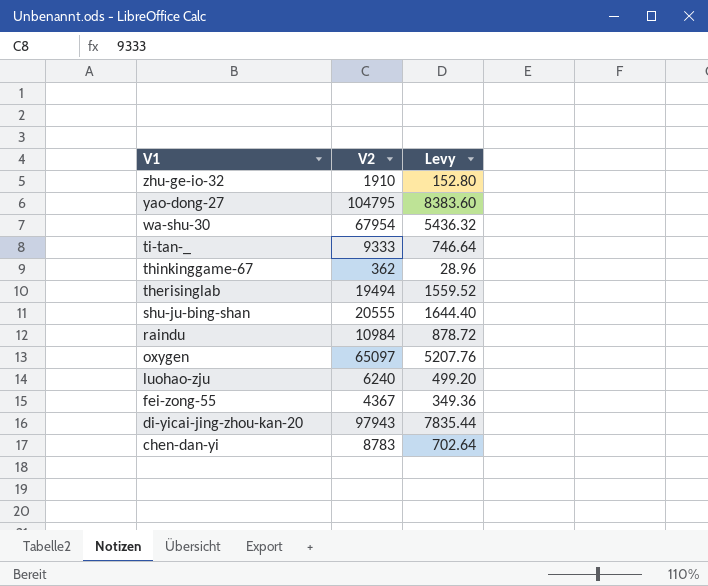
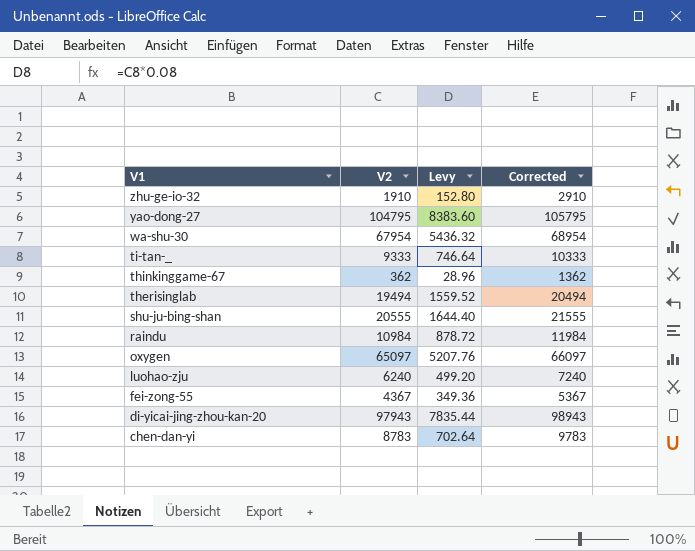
column Corrected | formula: none -> [V2] + 1000

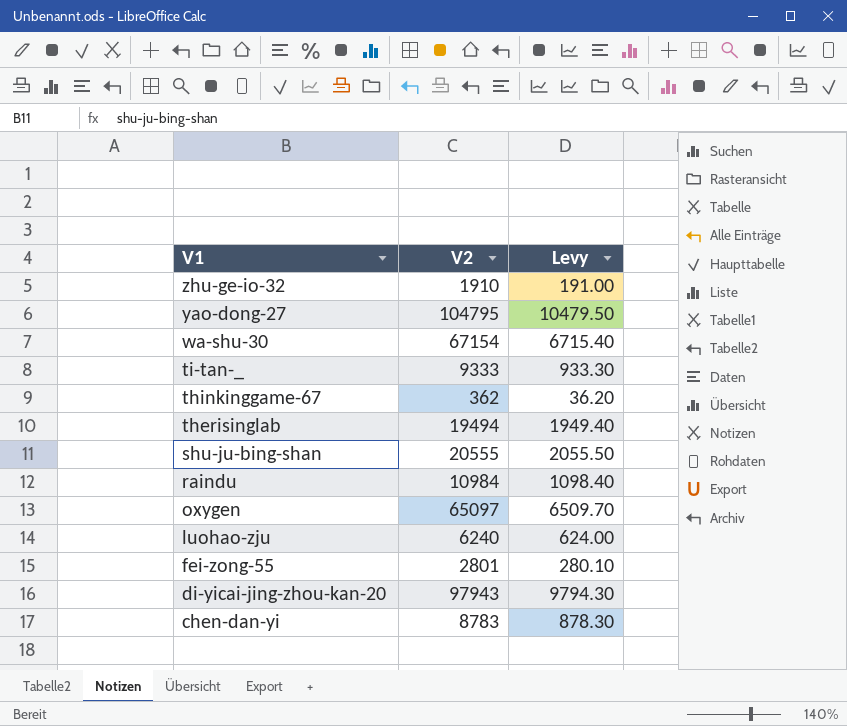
column Corrected | formula: [V2] + 1000 -> none
column Levy | formula: [V2] * 0.08 -> [V2] * 0.1
wa-shu-30 | V2: 67954 -> 67154
fei-zong-55 | V2: 4367 -> 2801

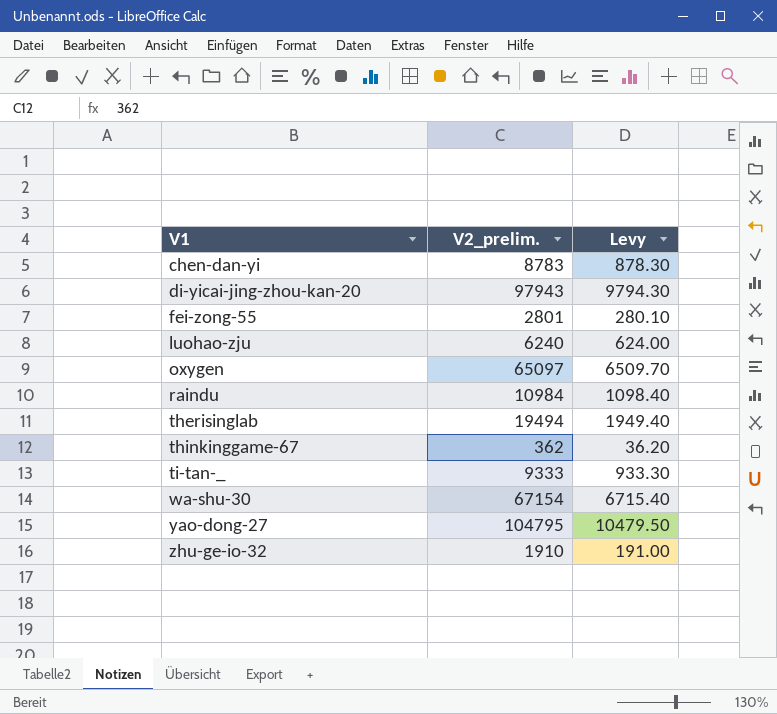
row order: V1 descending -> V1 ascending
column name: V2 -> V2_prelim.
row shu-ju-bing-shan: 20555 | 2055.50 -> none

